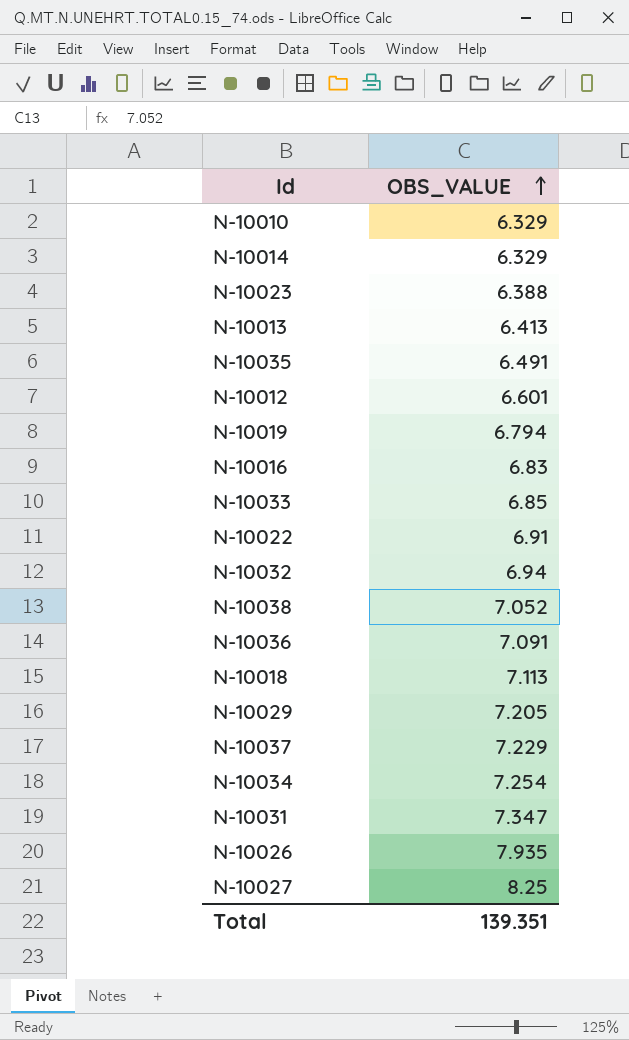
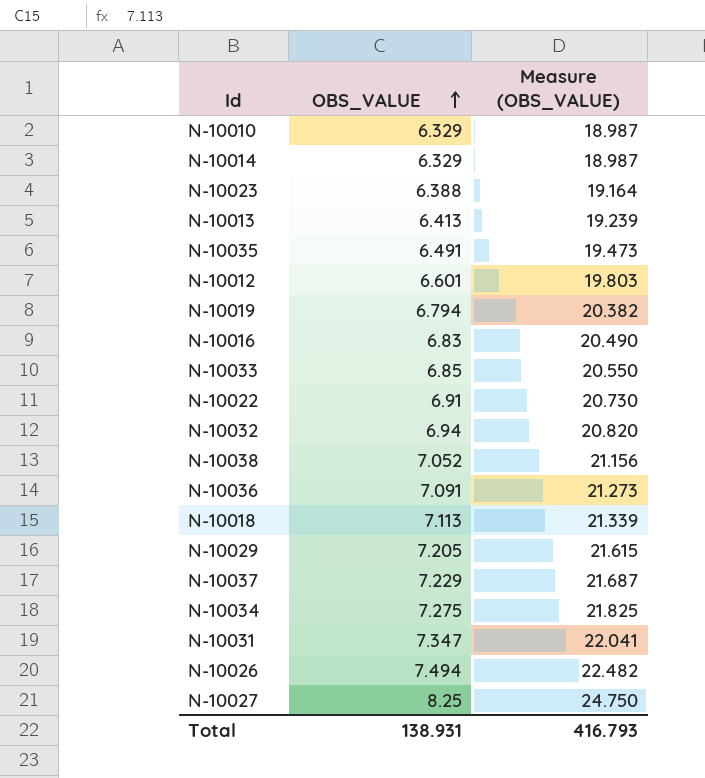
column Measure (OBS_VALUE) | formula: none -> [OBS_VALUE] * 3
N-10034 | OBS_VALUE: 7.254 -> 7.275
N-10026 | OBS_VALUE: 7.935 -> 7.494
Total | OBS_VALUE: 139.351 -> 138.931

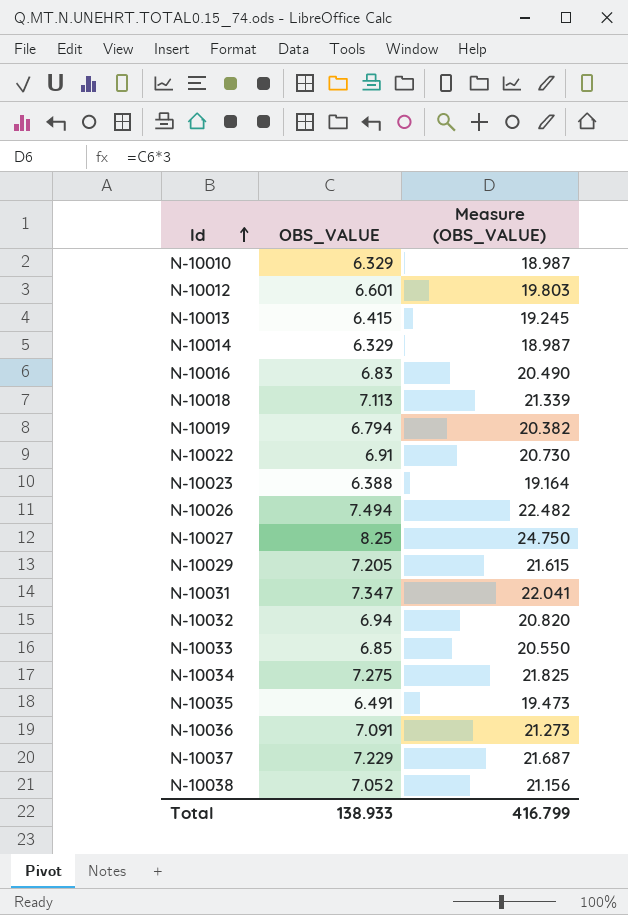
row order: OBS_VALUE ascending -> Id ascending
N-10013 | OBS_VALUE: 6.413 -> 6.415
N-10013 | Measure (OBS_VALUE): 19.239 -> 19.245
Total | OBS_VALUE: 138.931 -> 138.933
Total | Measure (OBS_VALUE): 416.793 -> 416.799

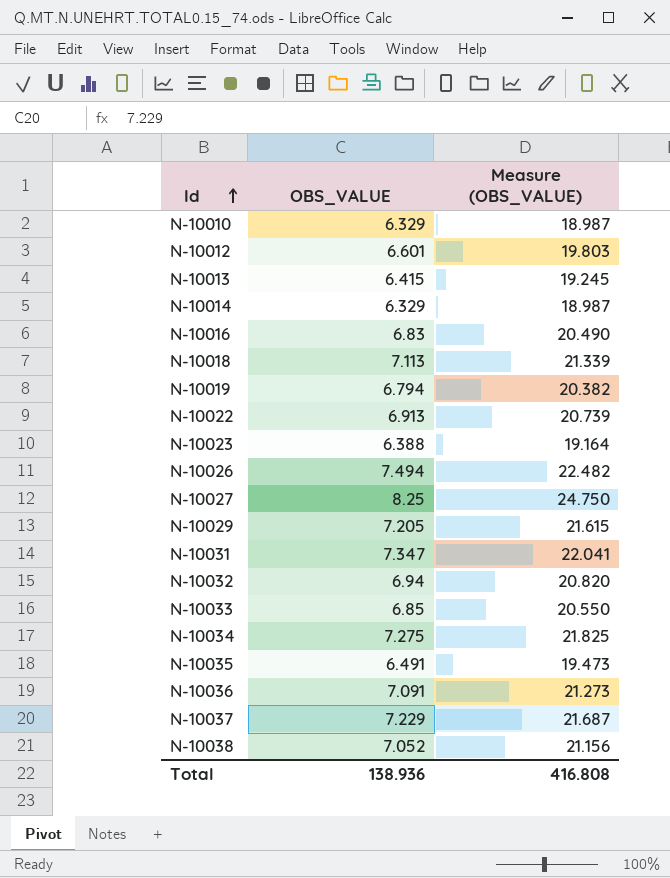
N-10022 | OBS_VALUE: 6.91 -> 6.913
N-10022 | Measure (OBS_VALUE): 20.730 -> 20.739
Total | OBS_VALUE: 138.933 -> 138.936
Total | Measure (OBS_VALUE): 416.799 -> 416.808

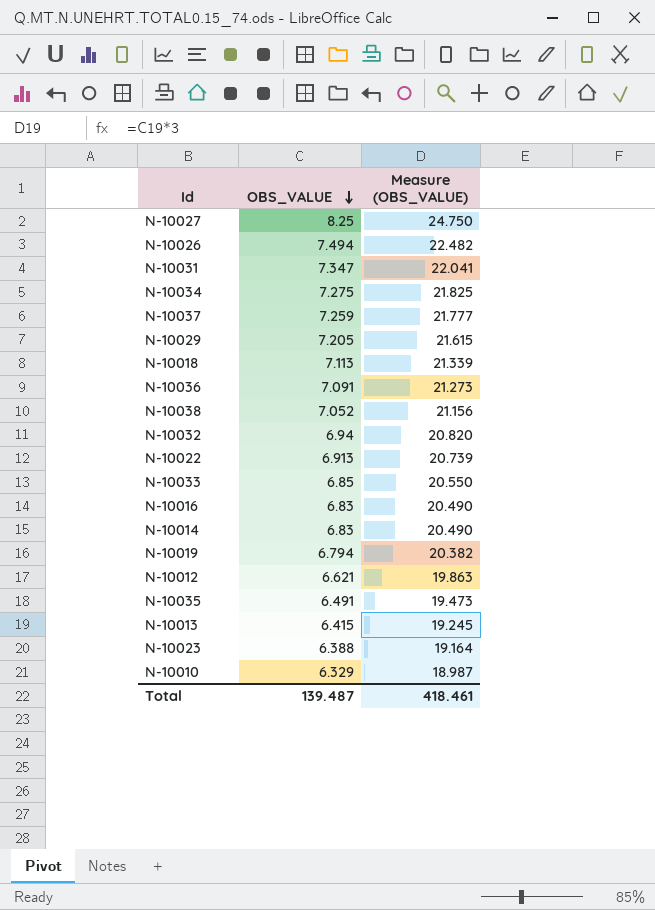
row order: Id ascending -> OBS_VALUE descending
N-10037 | OBS_VALUE: 7.229 -> 7.259
N-10037 | Measure (OBS_VALUE): 21.687 -> 21.777
N-10014 | OBS_VALUE: 6.329 -> 6.83
N-10014 | Measure (OBS_VALUE): 18.987 -> 20.490
N-10012 | OBS_VALUE: 6.601 -> 6.621
N-10012 | Measure (OBS_VALUE): 19.803 -> 19.863
Total | OBS_VALUE: 138.936 -> 139.487
Total | Measure (OBS_VALUE): 416.808 -> 418.461

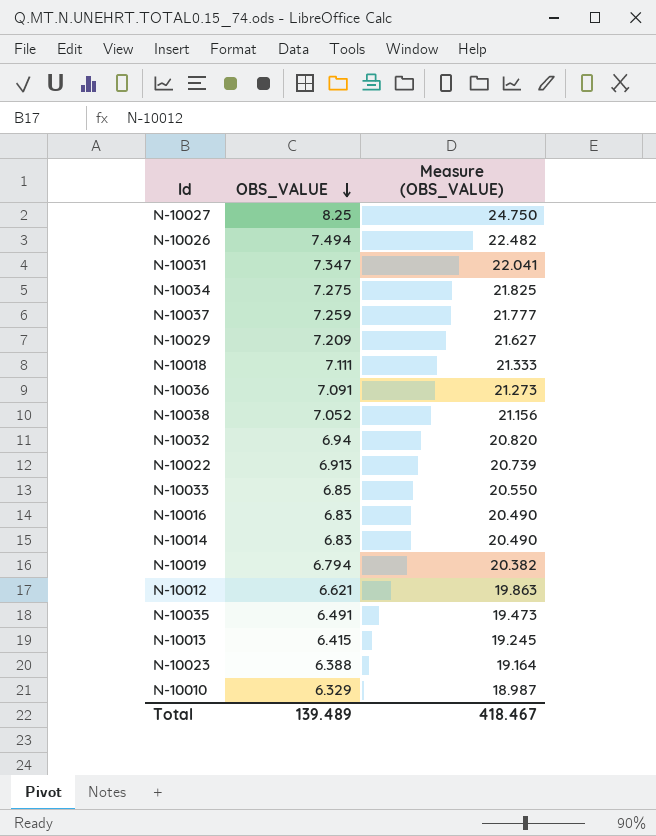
N-10029 | OBS_VALUE: 7.205 -> 7.209
N-10029 | Measure (OBS_VALUE): 21.615 -> 21.627
N-10018 | OBS_VALUE: 7.113 -> 7.111
N-10018 | Measure (OBS_VALUE): 21.339 -> 21.333
Total | OBS_VALUE: 139.487 -> 139.489
Total | Measure (OBS_VALUE): 418.461 -> 418.467

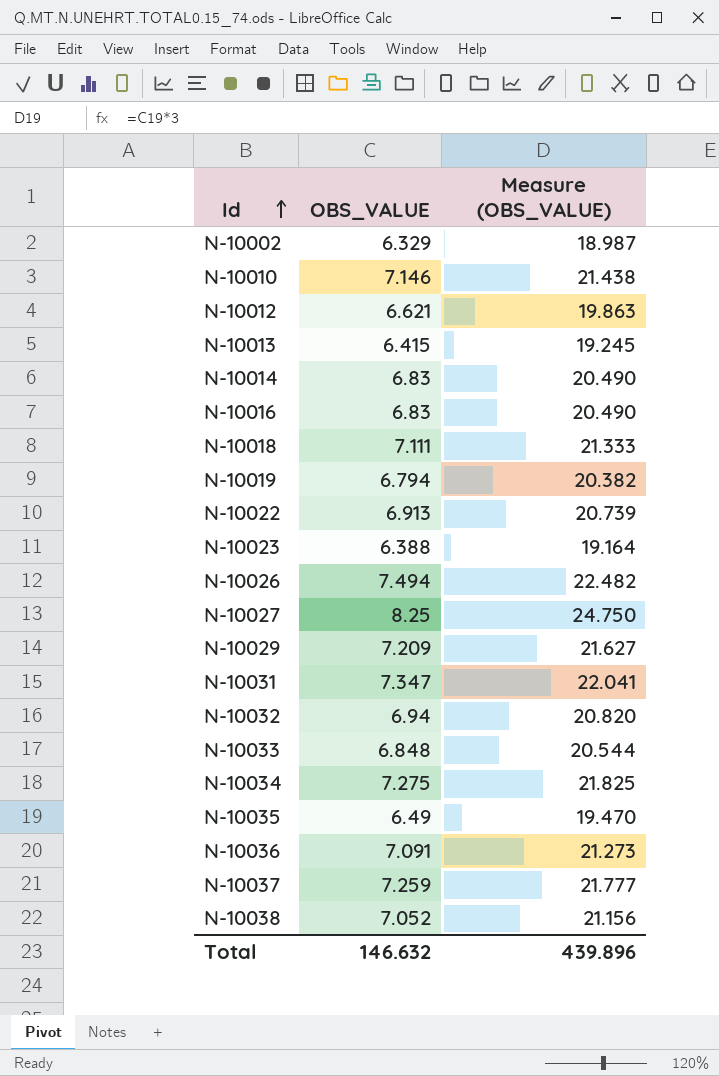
row order: OBS_VALUE descending -> Id ascending
row N-10002: none -> 6.329 | 18.987
N-10010 | OBS_VALUE: 6.329 -> 7.146
N-10010 | Measure (OBS_VALUE): 18.987 -> 21.438
N-10033 | OBS_VALUE: 6.85 -> 6.848
N-10033 | Measure (OBS_VALUE): 20.550 -> 20.544
N-10035 | OBS_VALUE: 6.491 -> 6.49
N-10035 | Measure (OBS_VALUE): 19.473 -> 19.470
Total | OBS_VALUE: 139.489 -> 146.632
Total | Measure (OBS_VALUE): 418.467 -> 439.896

